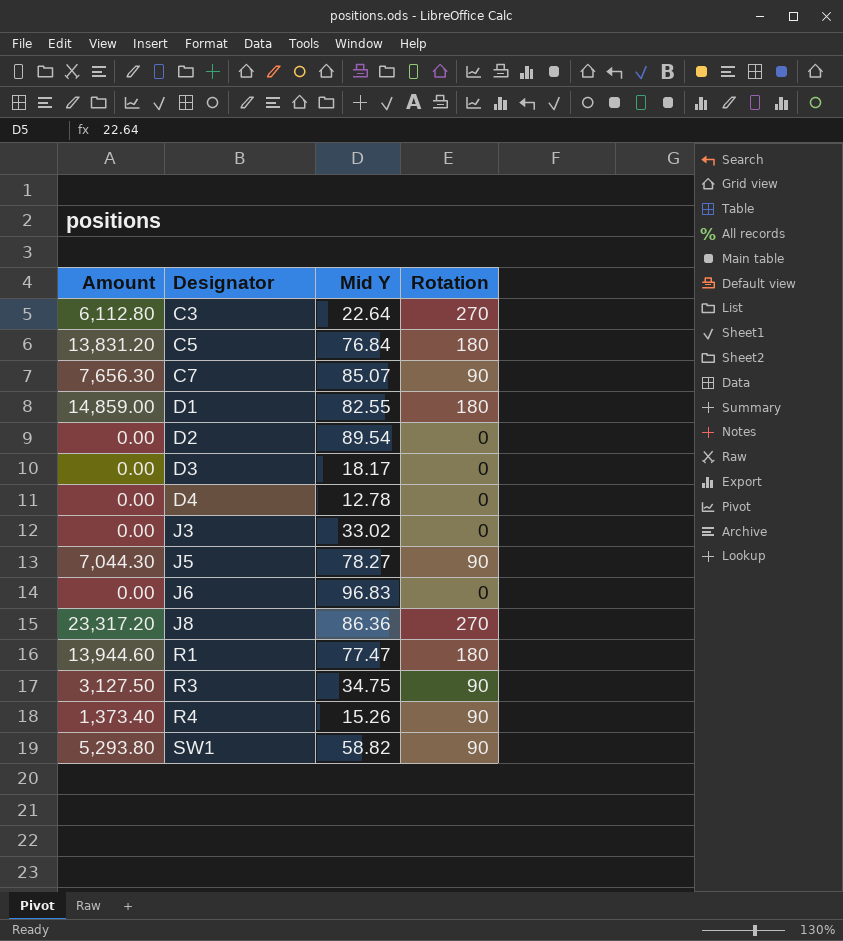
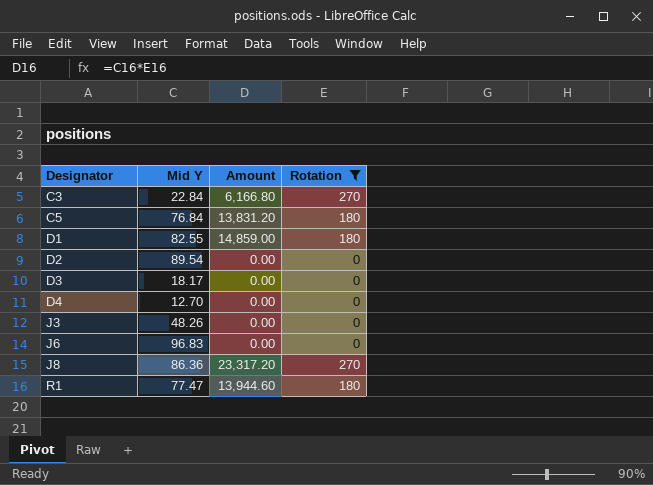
filter: none -> Rotation != 90
column Amount | position: 1 -> 3
C3 | Mid Y: 22.64 -> 22.84
C3 | Amount: 6,112.80 -> 6,166.80
D4 | Mid Y: 12.78 -> 12.70
J3 | Mid Y: 33.02 -> 48.26

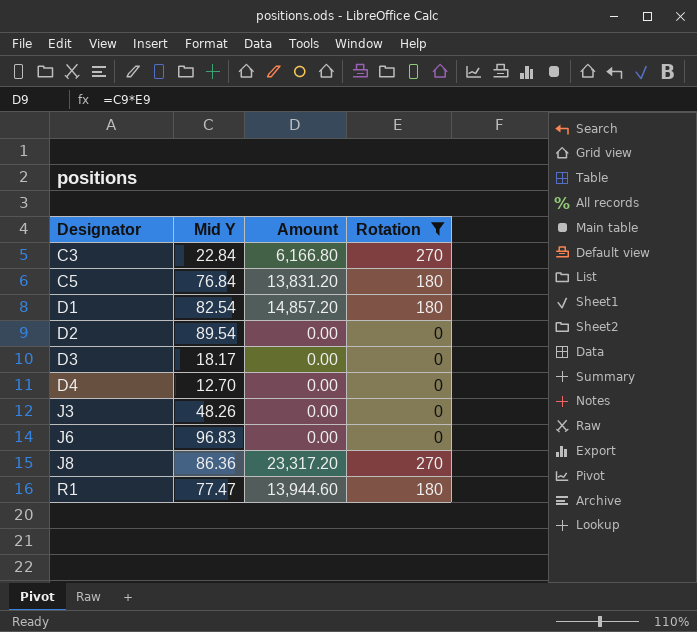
D1 | Mid Y: 82.55 -> 82.54
D1 | Amount: 14,859.00 -> 14,857.20

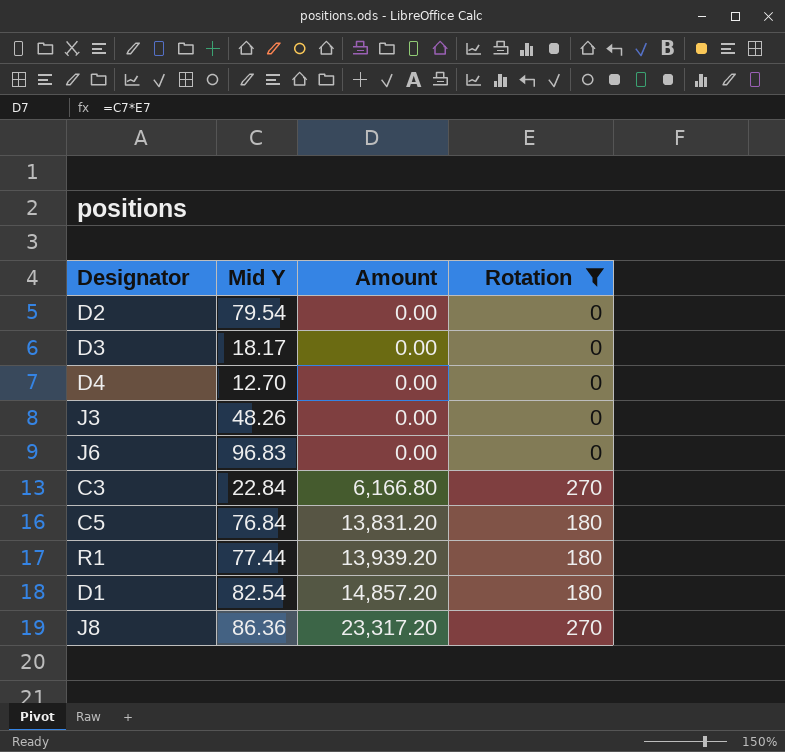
row order: Designator ascending -> Amount ascending
D2 | Mid Y: 89.54 -> 79.54
R1 | Mid Y: 77.47 -> 77.44
R1 | Amount: 13,944.60 -> 13,939.20

